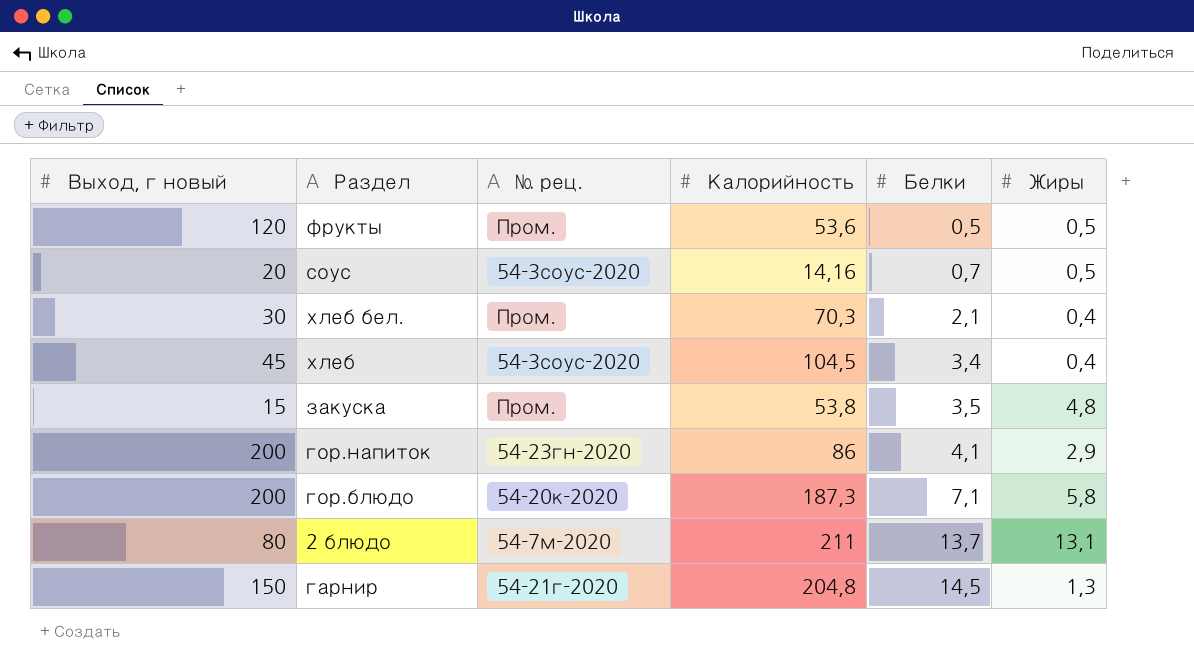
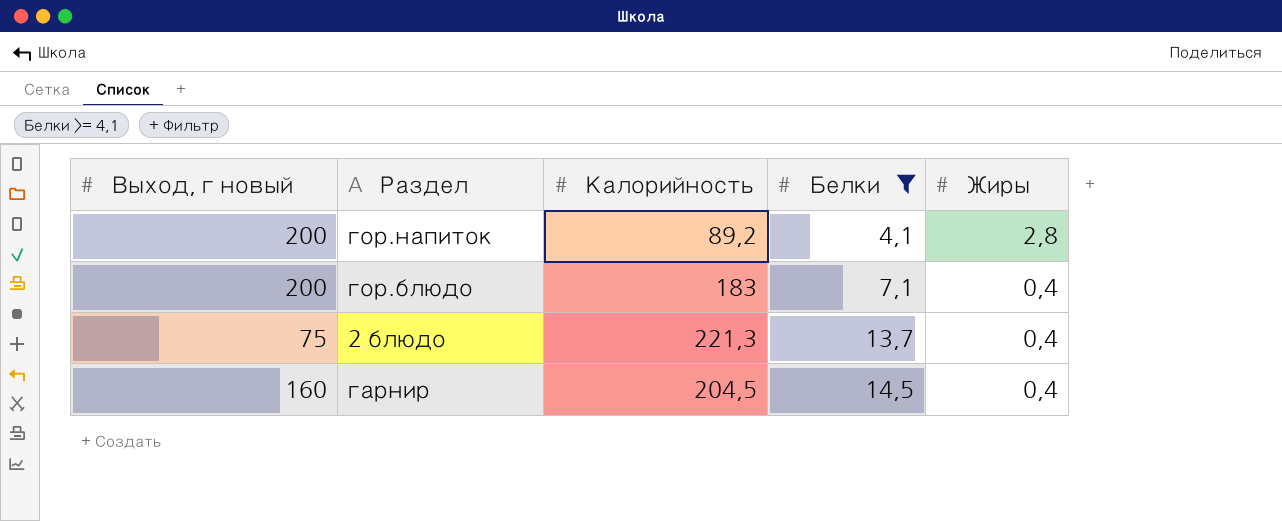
filter: none -> Белки >= 4,1
column № рец. | position: 3 -> none
гор.напиток | Калорийность: 86 -> 89,2
гор.напиток | Жиры: 2,9 -> 2,8
гор.блюдо | Калорийность: 187,3 -> 183
гор.блюдо | Жиры: 5,8 -> 0,4
2 блюдо | Выход, г новый: 80 -> 75
2 блюдо | Калорийность: 211 -> 221,3
2 блюдо | Жиры: 13,1 -> 0,4
гарнир | Выход, г новый: 150 -> 160
гарнир | Калорийность: 204,8 -> 204,5
гарнир | Жиры: 1,3 -> 0,4

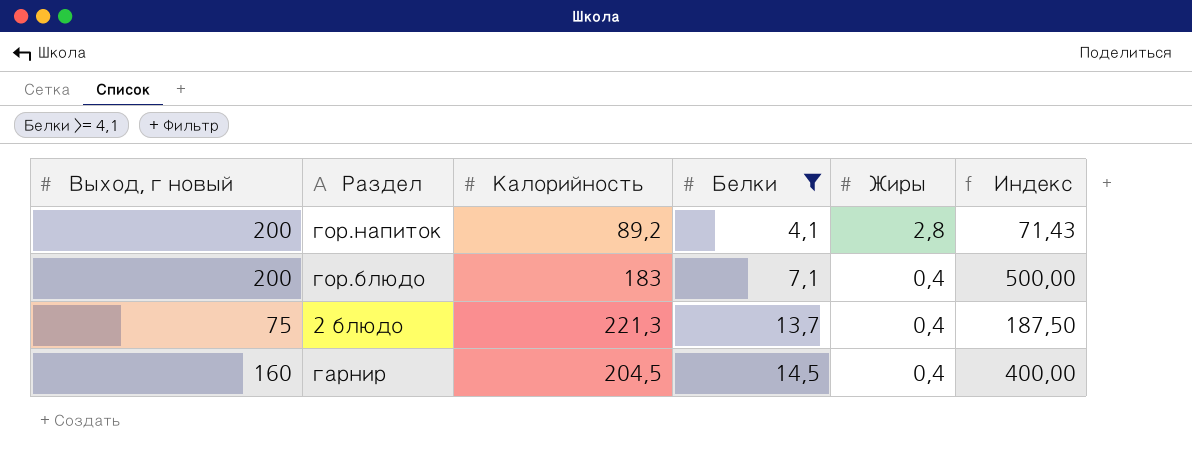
column Индекс | formula: none -> [Выход, г новый] / [Жиры]

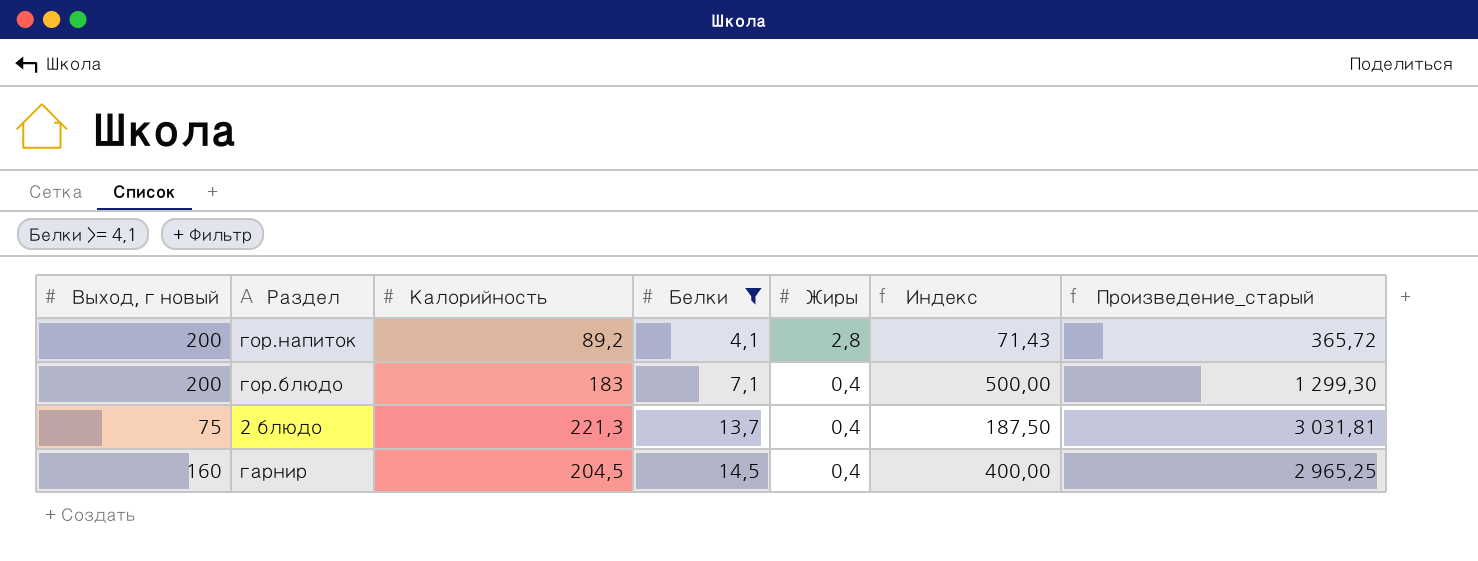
column Произведение_старый | formula: none -> [Калорийность] * [Белки]

